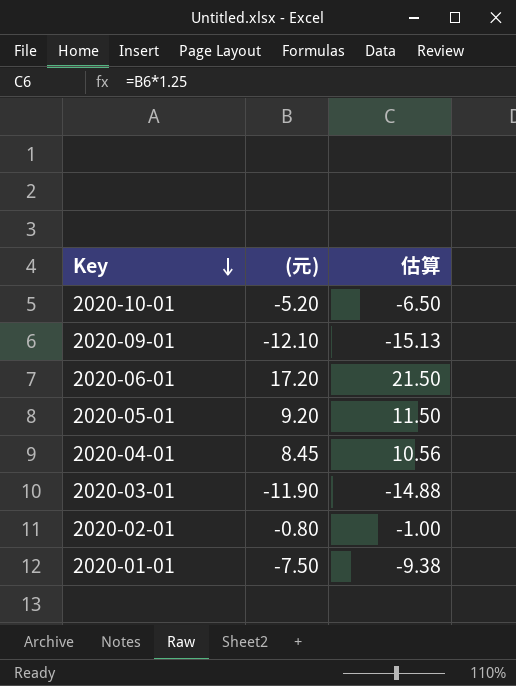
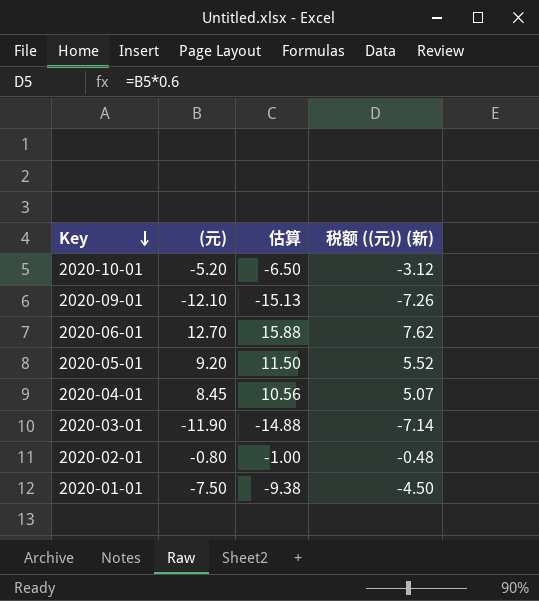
column 税额 ((元)) (新) | formula: none -> [(元)] * 0.6
2020-06-01 | (元): 17.20 -> 12.70
2020-06-01 | 估算: 21.50 -> 15.88

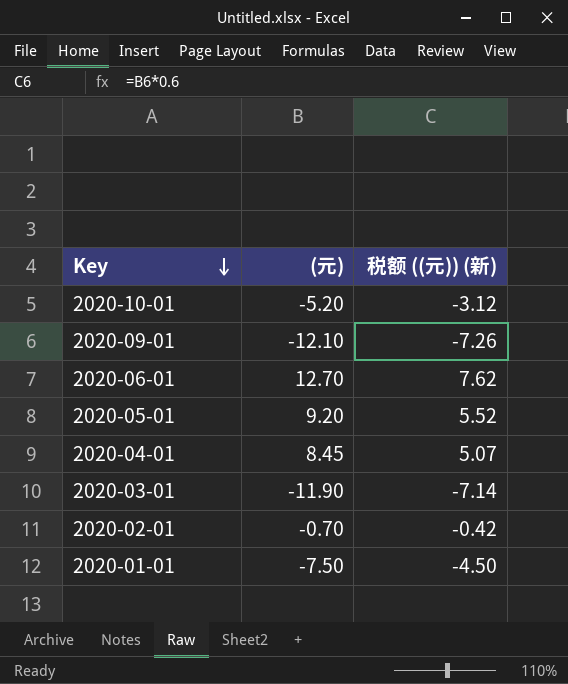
column 估算 | formula: [(元)] * 1.25 -> none
2020-02-01 | (元): -0.80 -> -0.70
2020-02-01 | 税额 ((元)) (新): -0.48 -> -0.42

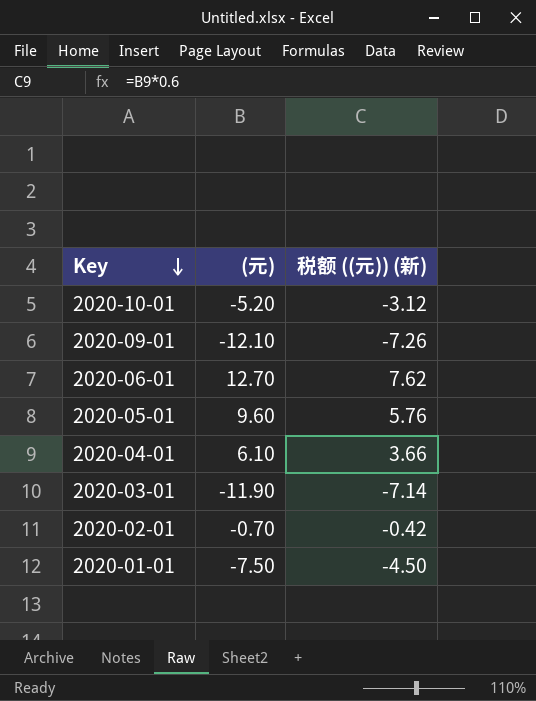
2020-05-01 | (元): 9.20 -> 9.60
2020-05-01 | 税额 ((元)) (新): 5.52 -> 5.76
2020-04-01 | (元): 8.45 -> 6.10
2020-04-01 | 税额 ((元)) (新): 5.07 -> 3.66

